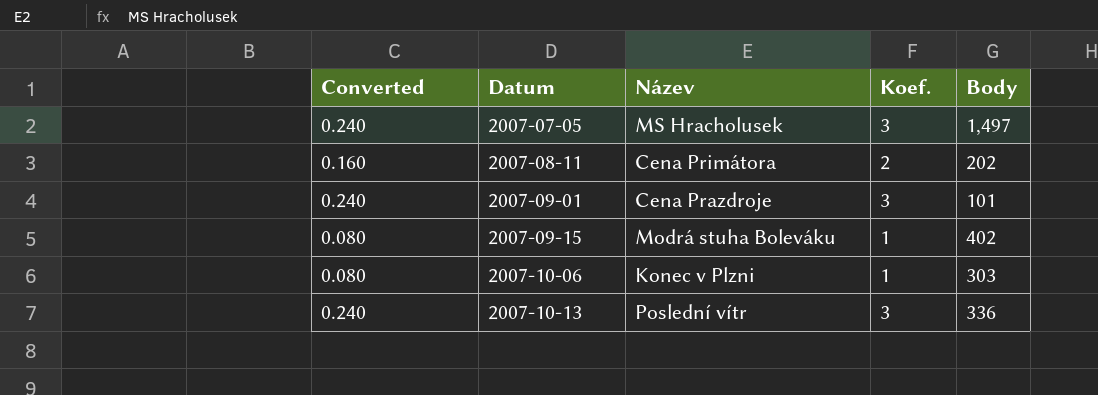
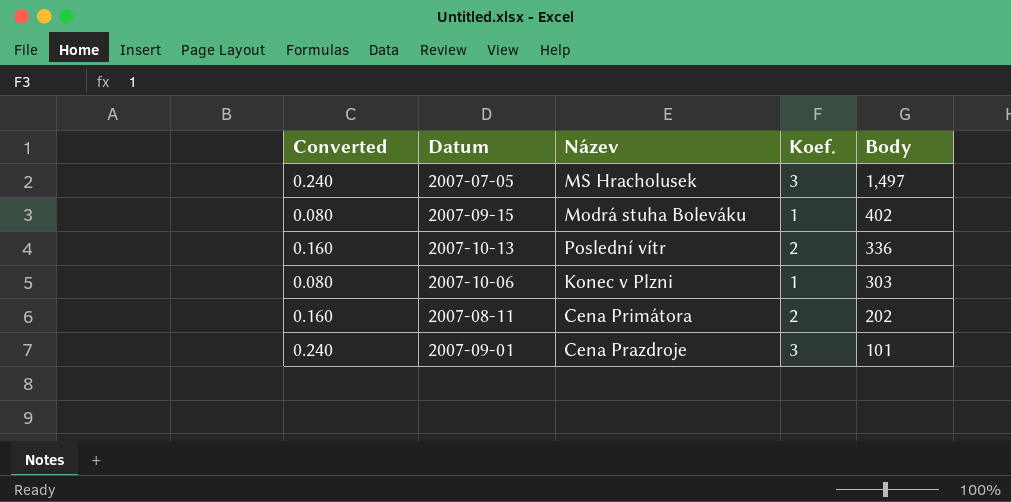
row order: Datum ascending -> Body descending
2007-10-13 | Converted: 0.240 -> 0.160
2007-10-13 | Koef.: 3 -> 2

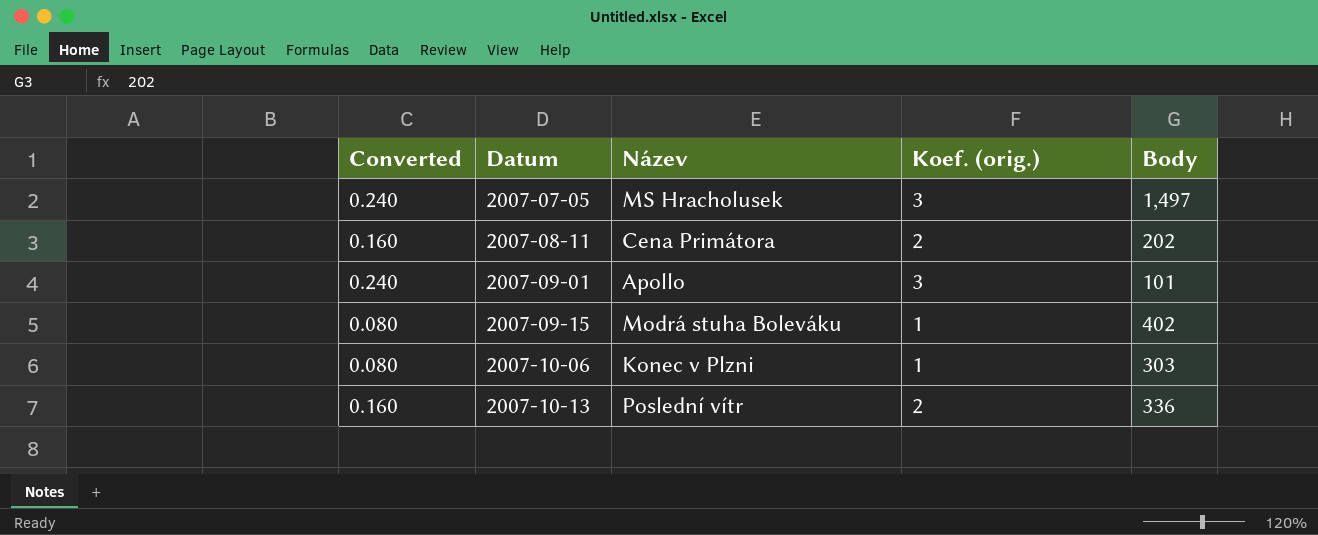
row order: Body descending -> Datum ascending
column name: Koef. -> Koef. (orig.)
2007-09-01 | Název: Cena Prazdroje -> Apollo

